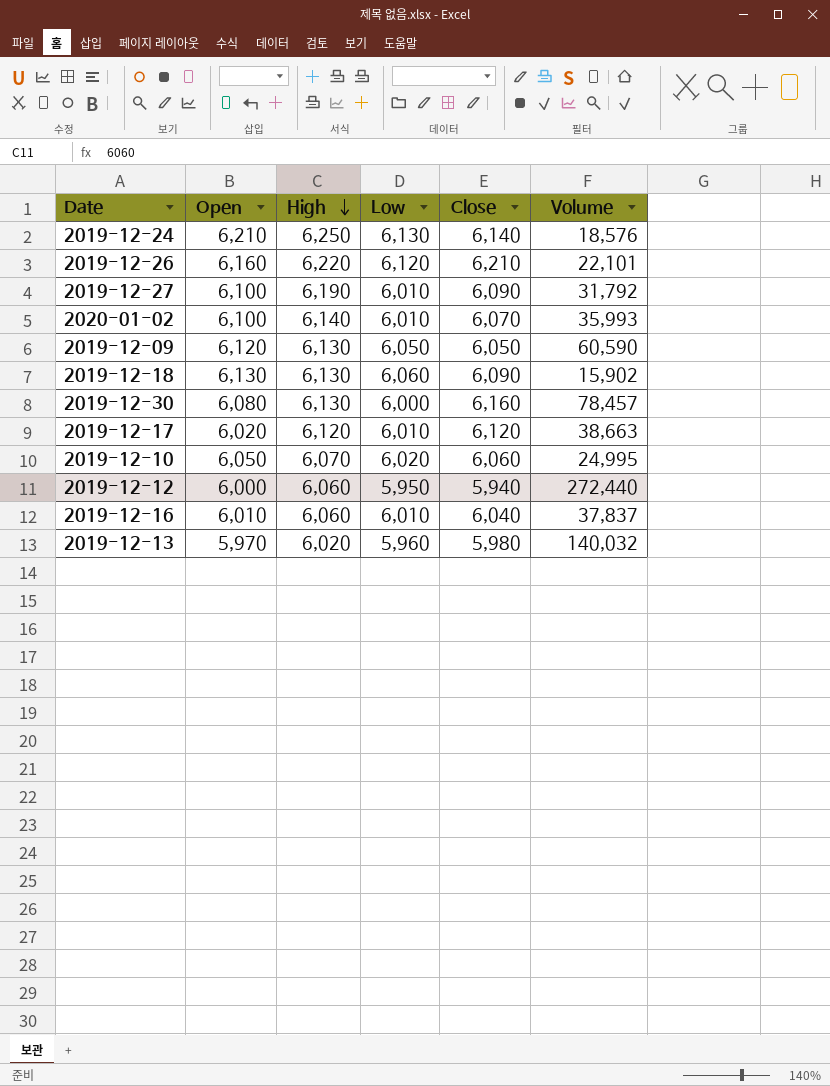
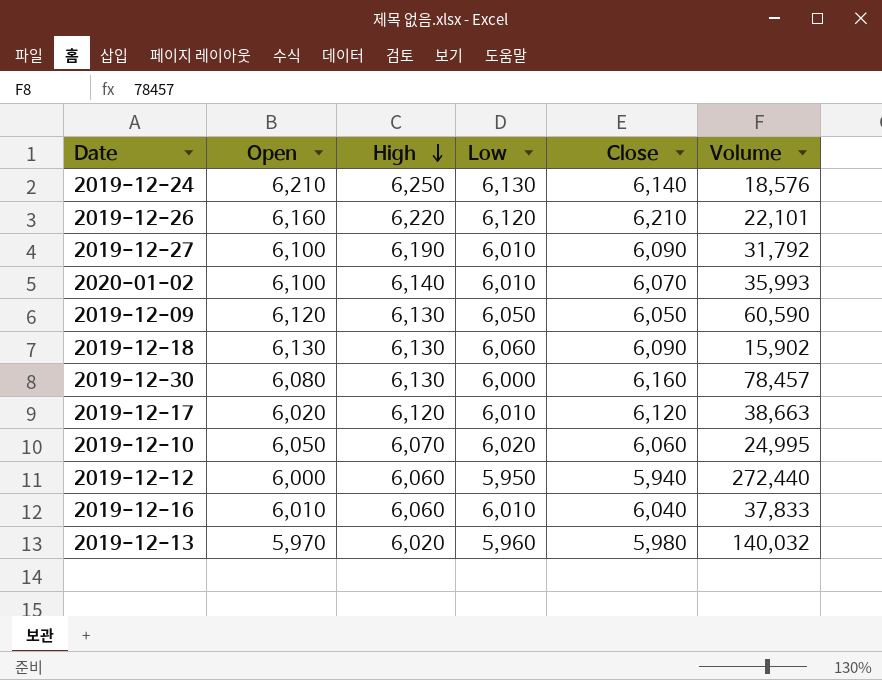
2019-12-16 | Volume: 37,837 -> 37,833

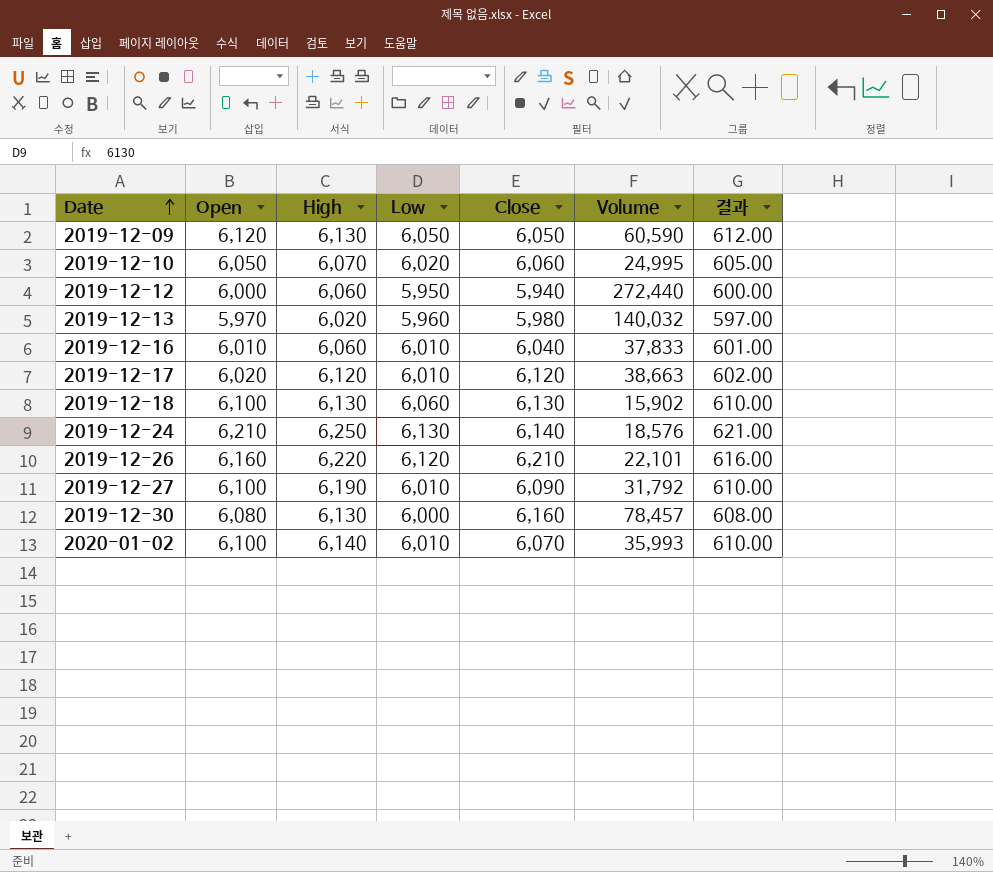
row order: High descending -> Date ascending
column 결과 | formula: none -> [Open] * 0.1
2019-12-18 | Open: 6,130 -> 6,100
2019-12-18 | Close: 6,090 -> 6,130

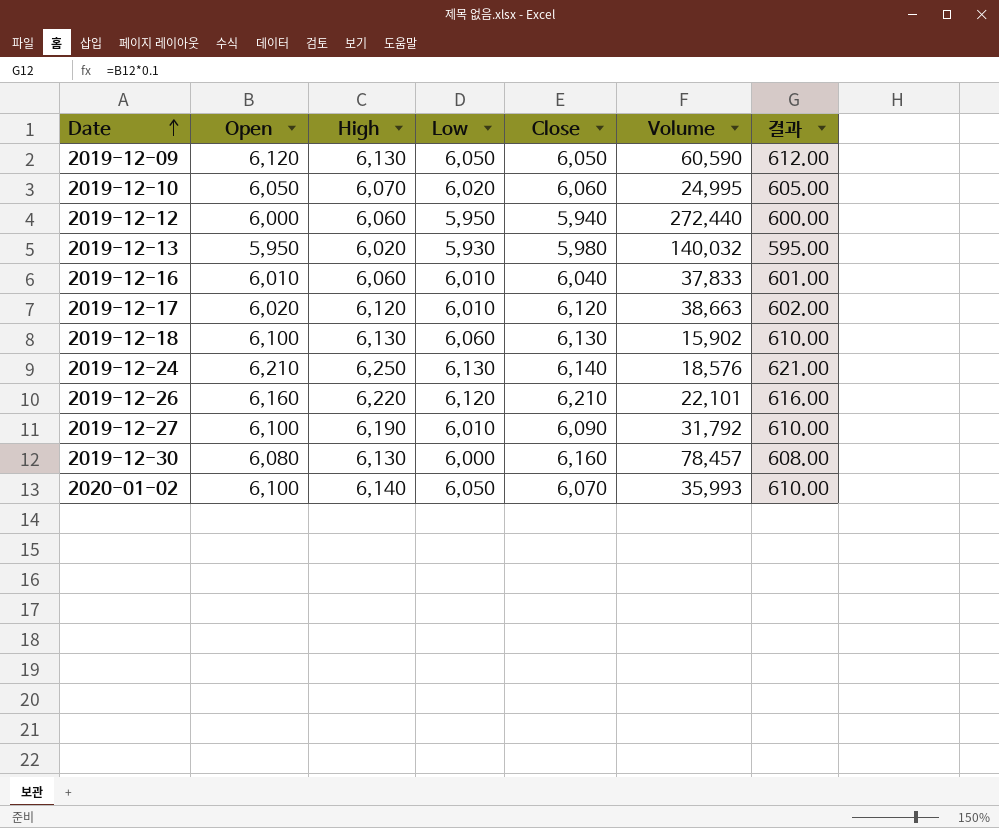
2019-12-13 | Open: 5,970 -> 5,950
2019-12-13 | Low: 5,960 -> 5,930
2019-12-13 | 결과: 597.00 -> 595.00
2020-01-02 | Low: 6,010 -> 6,050

